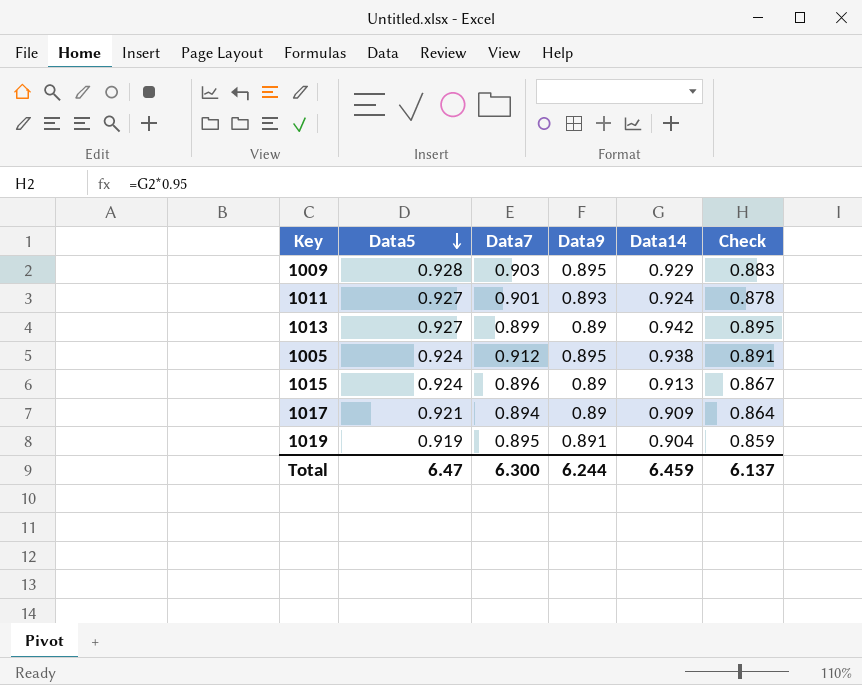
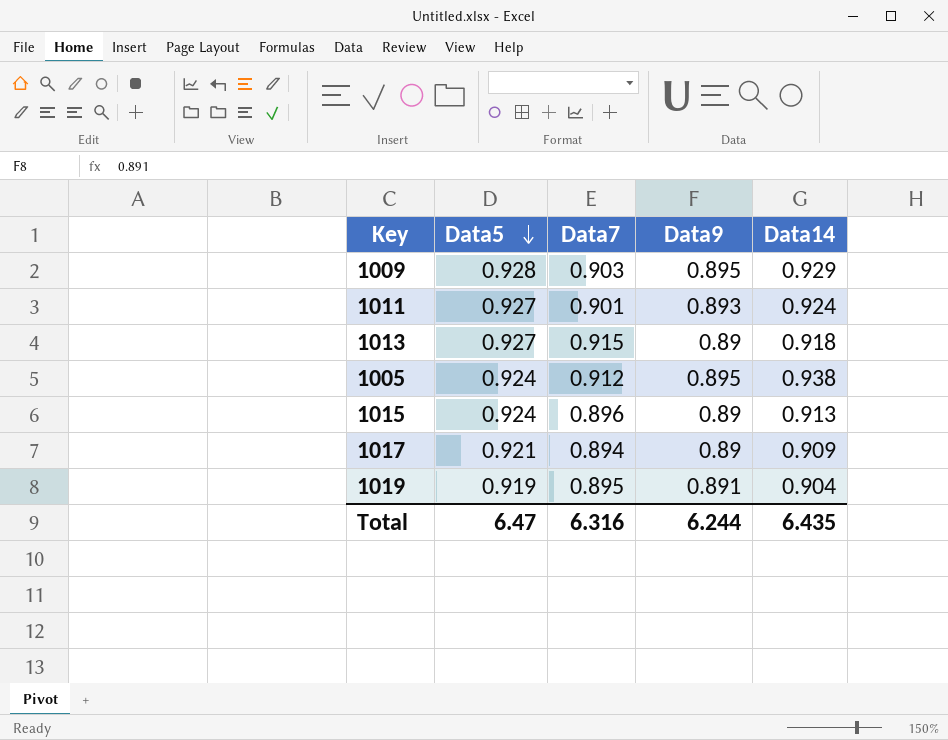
column Check | formula: [Data14] * 0.95 -> none
1013 | Data7: 0.899 -> 0.915
1013 | Data14: 0.942 -> 0.918
Total | Data7: 6.300 -> 6.316
Total | Data14: 6.459 -> 6.435

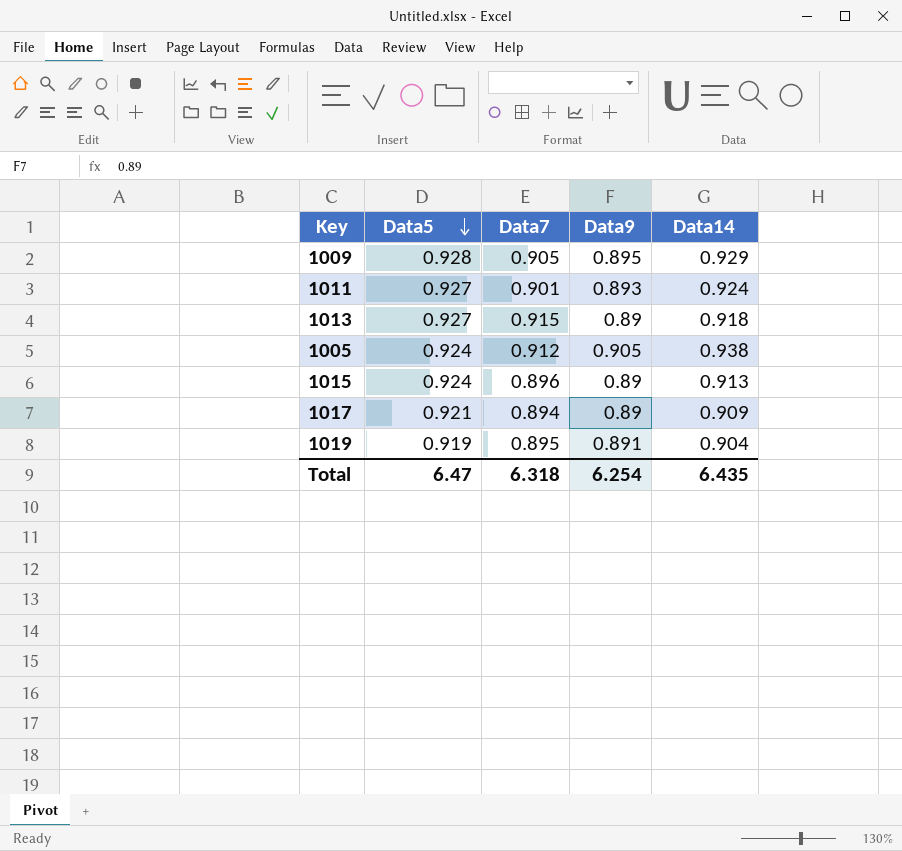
1009 | Data7: 0.903 -> 0.905
1005 | Data9: 0.895 -> 0.905
Total | Data7: 6.316 -> 6.318
Total | Data9: 6.244 -> 6.254

